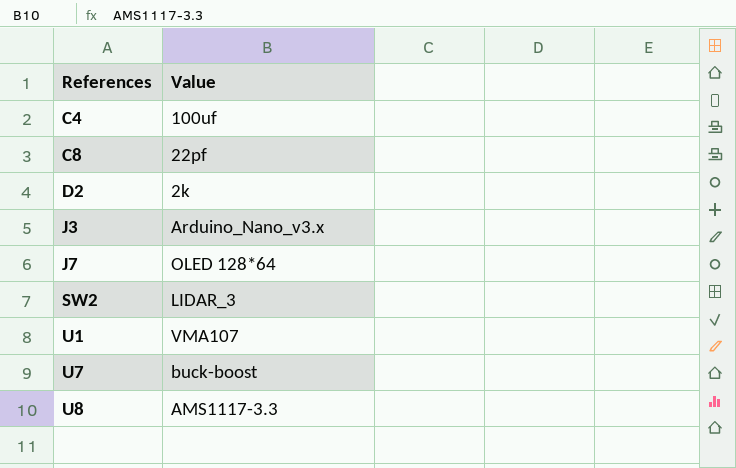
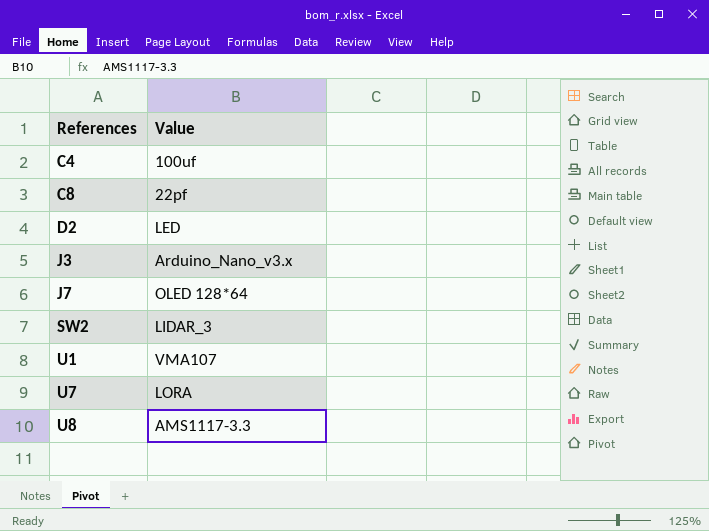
D2 | Value: 2k -> LED
U7 | Value: buck-boost -> LORA

